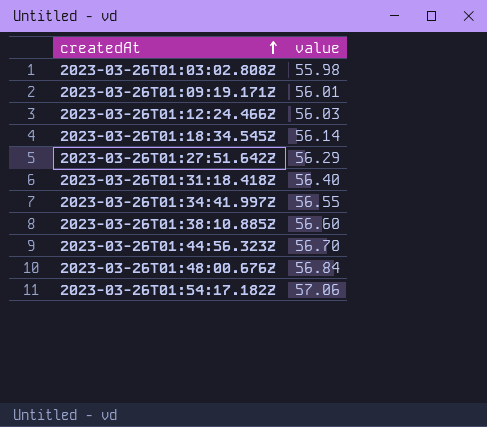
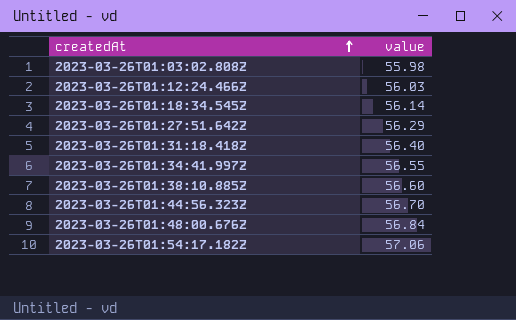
row 2023-03-26T01:09:19.171Z: 56.01 -> none

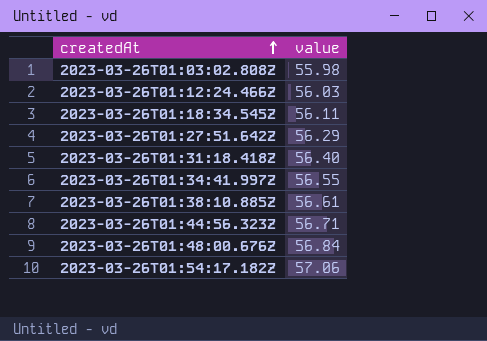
2023-03-26T01:18:34.545Z | value: 56.14 -> 56.11
2023-03-26T01:38:10.885Z | value: 56.60 -> 56.61
2023-03-26T01:44:56.323Z | value: 56.70 -> 56.71

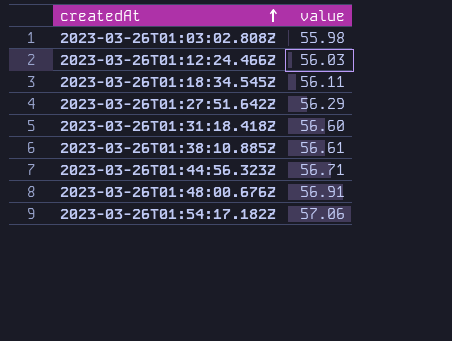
row 2023-03-26T01:34:41.997Z: 56.55 -> none
2023-03-26T01:31:18.418Z | value: 56.40 -> 56.60
2023-03-26T01:48:00.676Z | value: 56.84 -> 56.91

